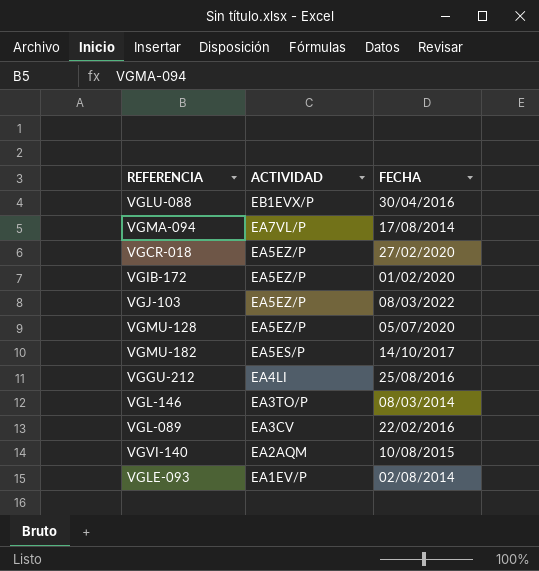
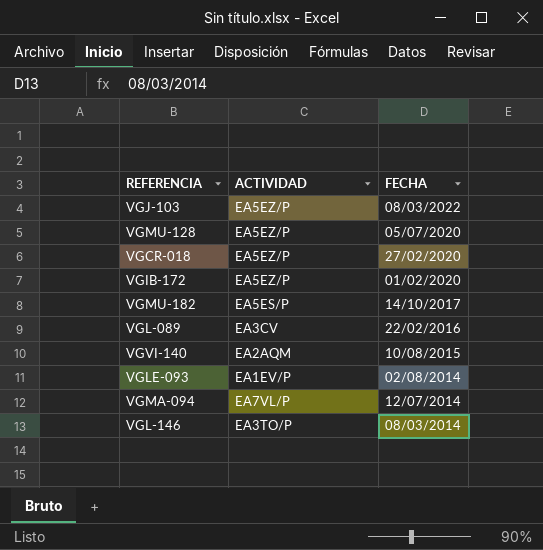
row order: ACTIVIDAD descending -> FECHA descending
row VGLU-088: EB1EVX/P | 30/04/2016 -> none
row VGGU-212: EA4LI | 25/08/2016 -> none
VGMA-094 | FECHA: 17/08/2014 -> 12/07/2014

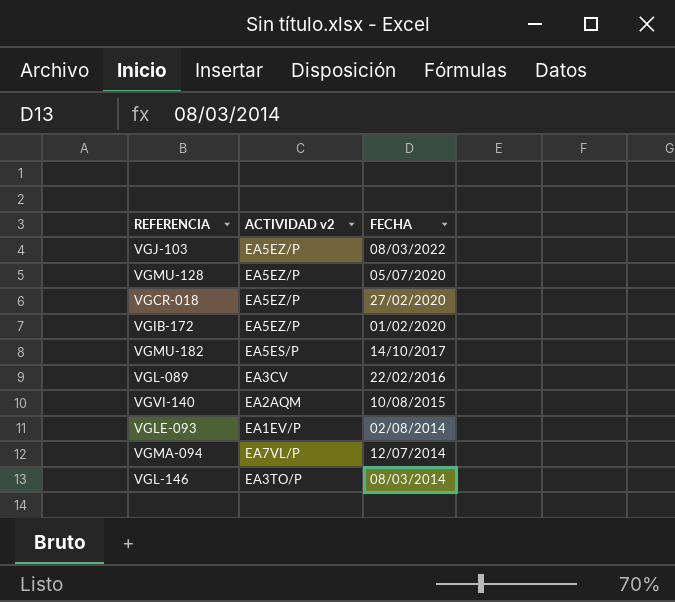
column name: ACTIVIDAD -> ACTIVIDAD v2

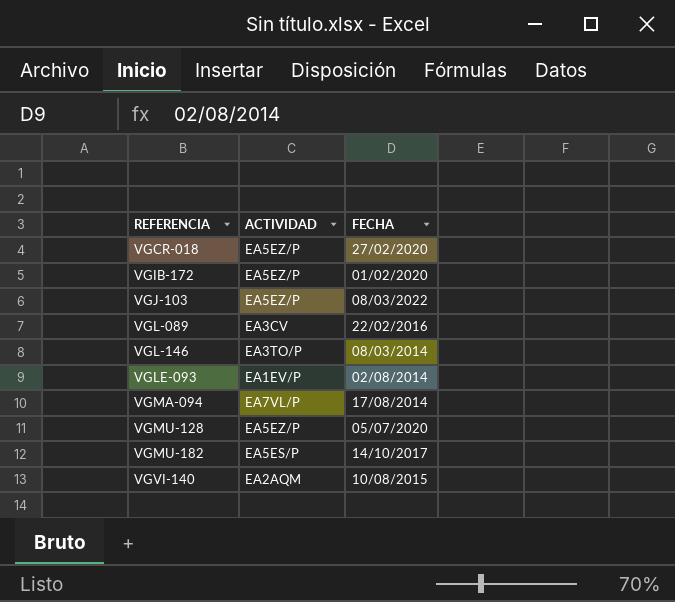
row order: FECHA descending -> REFERENCIA ascending
column name: ACTIVIDAD v2 -> ACTIVIDAD
VGMA-094 | FECHA: 12/07/2014 -> 17/08/2014

